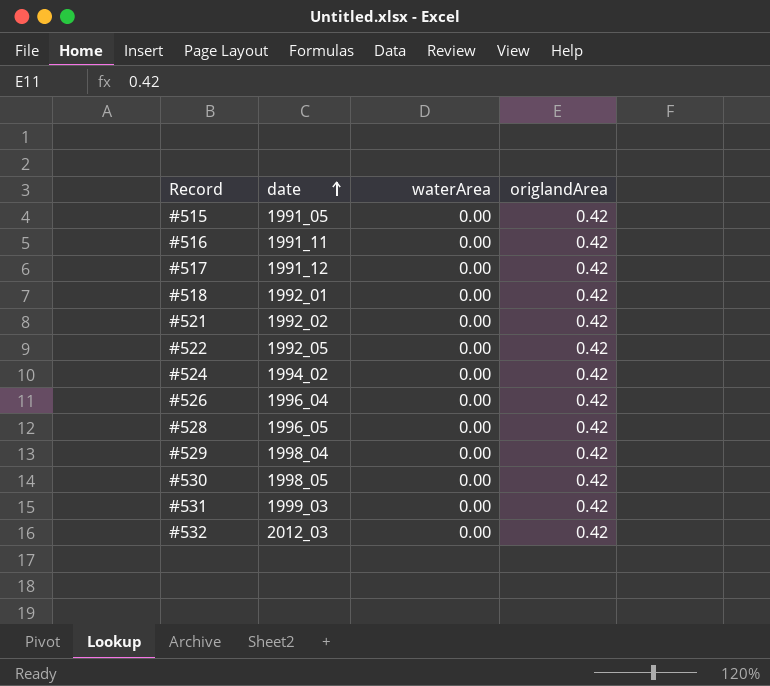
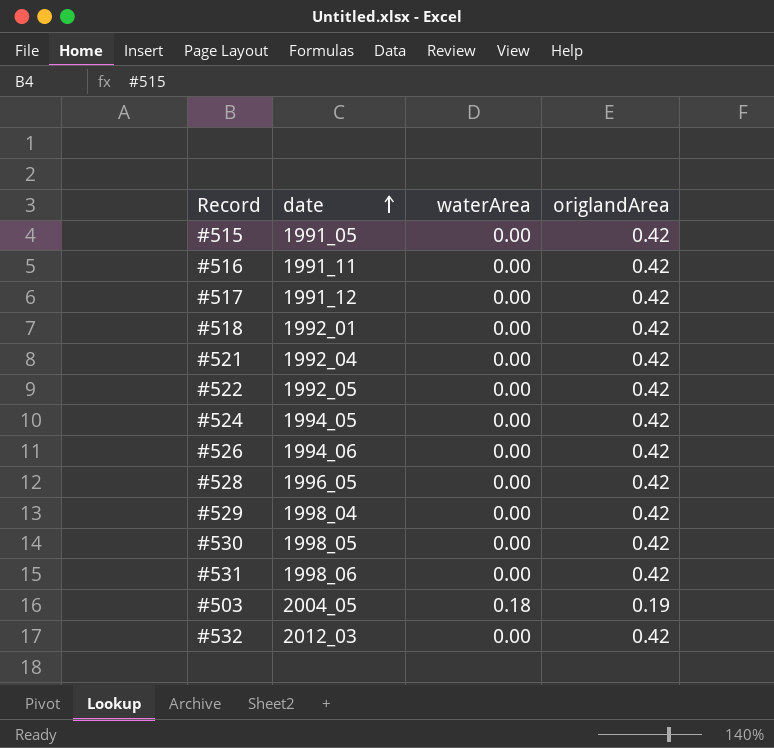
#521 | date: 1992_02 -> 1992_04
#524 | date: 1994_02 -> 1994_05
#526 | date: 1996_04 -> 1994_06
#531 | date: 1999_03 -> 1998_06
row #503: none -> 2004_05 | 0.18 | 0.19

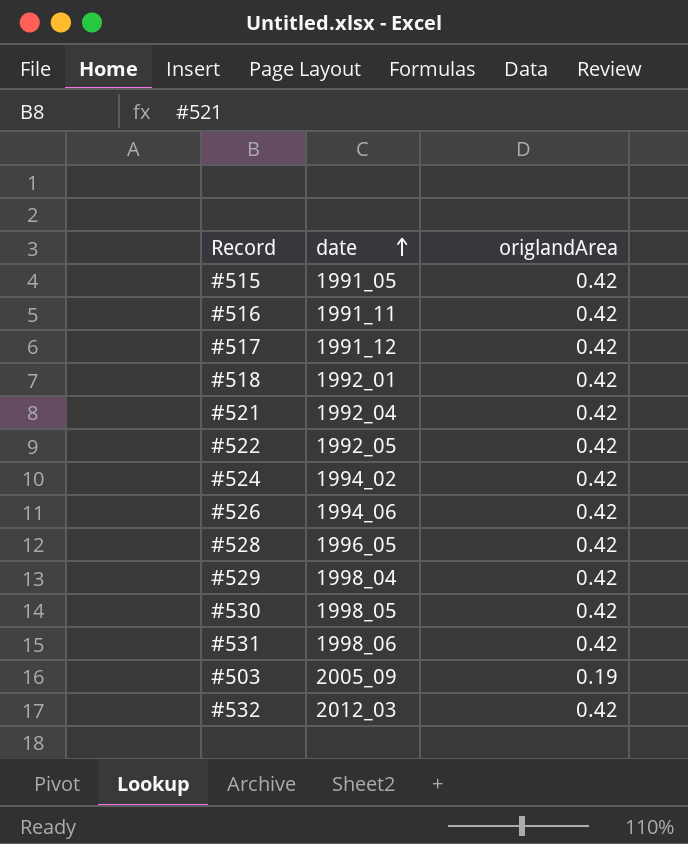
column waterArea | position: 3 -> none
#524 | date: 1994_05 -> 1994_02
#503 | date: 2004_05 -> 2005_09

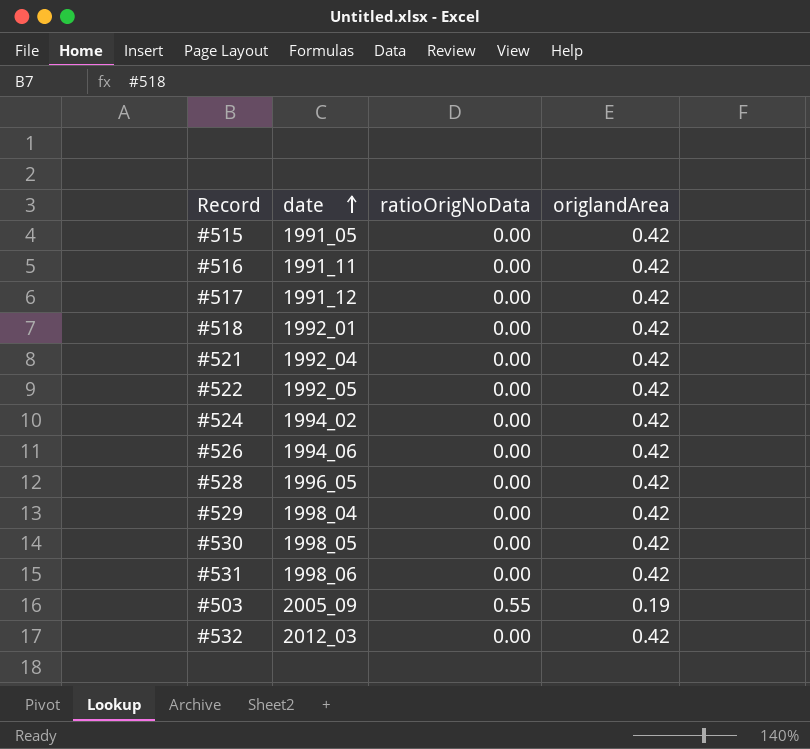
column ratioOrigNoData | position: none -> 3

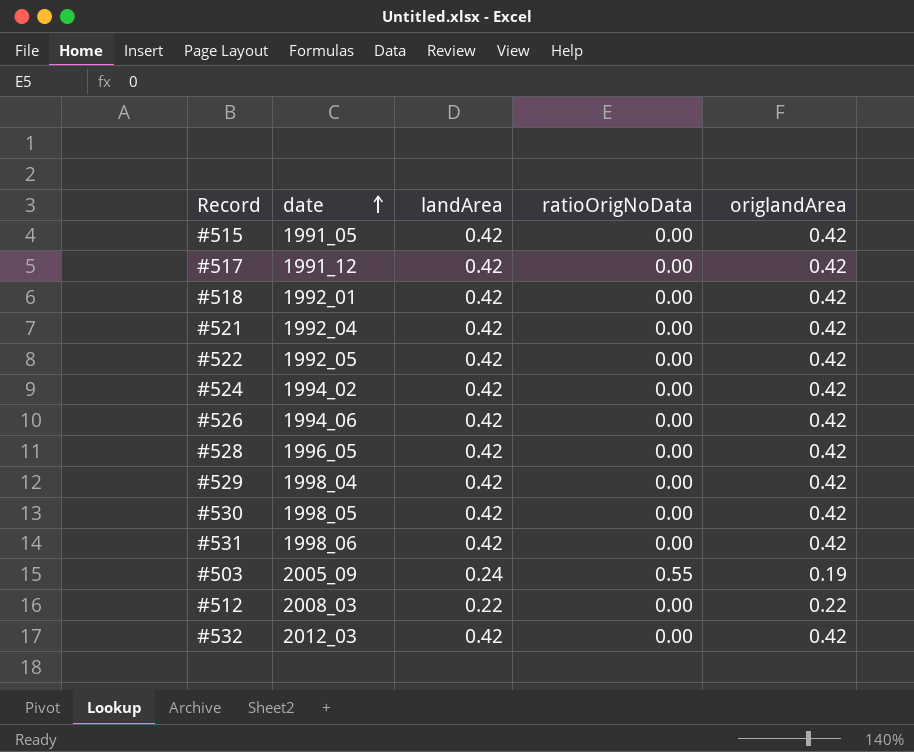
column landArea | position: none -> 3
row #516: 1991_11 | 0.00 | 0.42 -> none
row #512: none -> 2008_03 | 0.22 | 0.00 | 0.22

